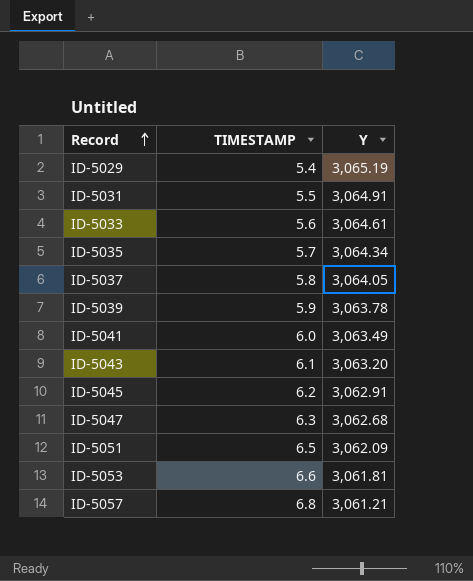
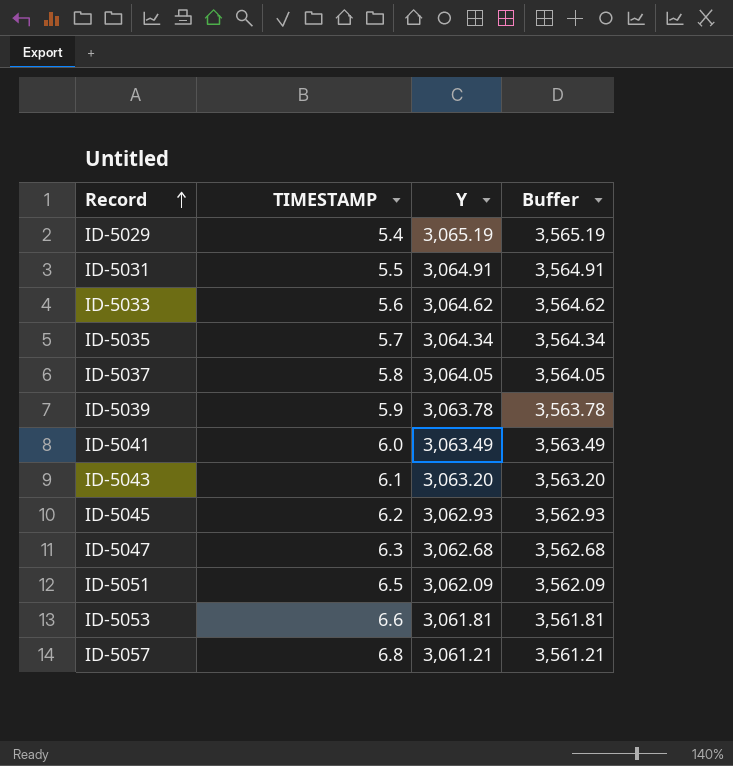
column Buffer | formula: none -> [Y] + 500
ID-5033 | Y: 3,064.61 -> 3,064.62
ID-5045 | Y: 3,062.91 -> 3,062.93

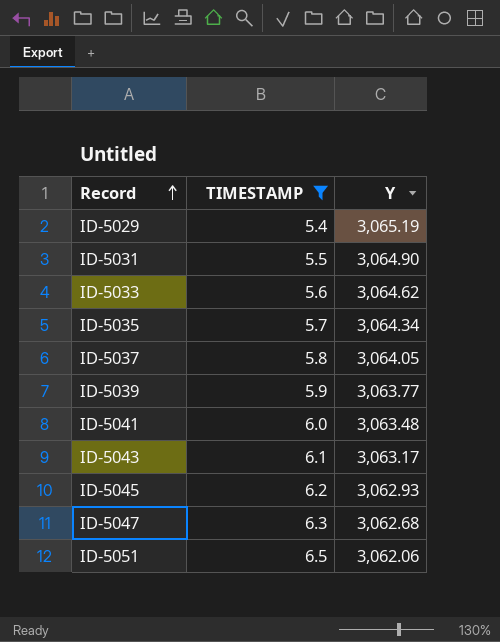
filter: none -> TIMESTAMP <= 6.5
column Buffer | formula: [Y] + 500 -> none
ID-5031 | Y: 3,064.91 -> 3,064.90
ID-5039 | Y: 3,063.78 -> 3,063.77
ID-5041 | Y: 3,063.49 -> 3,063.48
ID-5043 | Y: 3,063.20 -> 3,063.17
ID-5051 | Y: 3,062.09 -> 3,062.06

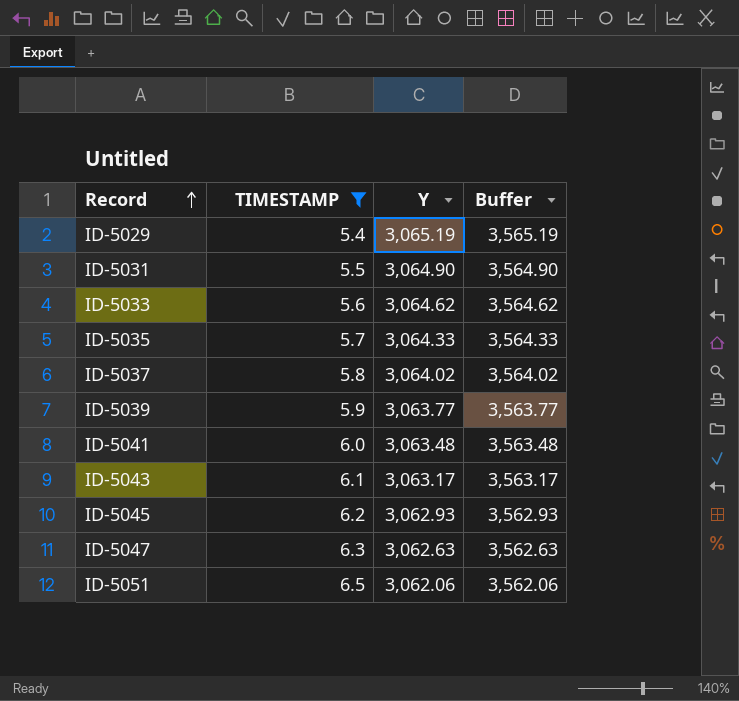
column Buffer | formula: none -> [Y] + 500
ID-5035 | Y: 3,064.34 -> 3,064.33
ID-5037 | Y: 3,064.05 -> 3,064.02
ID-5047 | Y: 3,062.68 -> 3,062.63

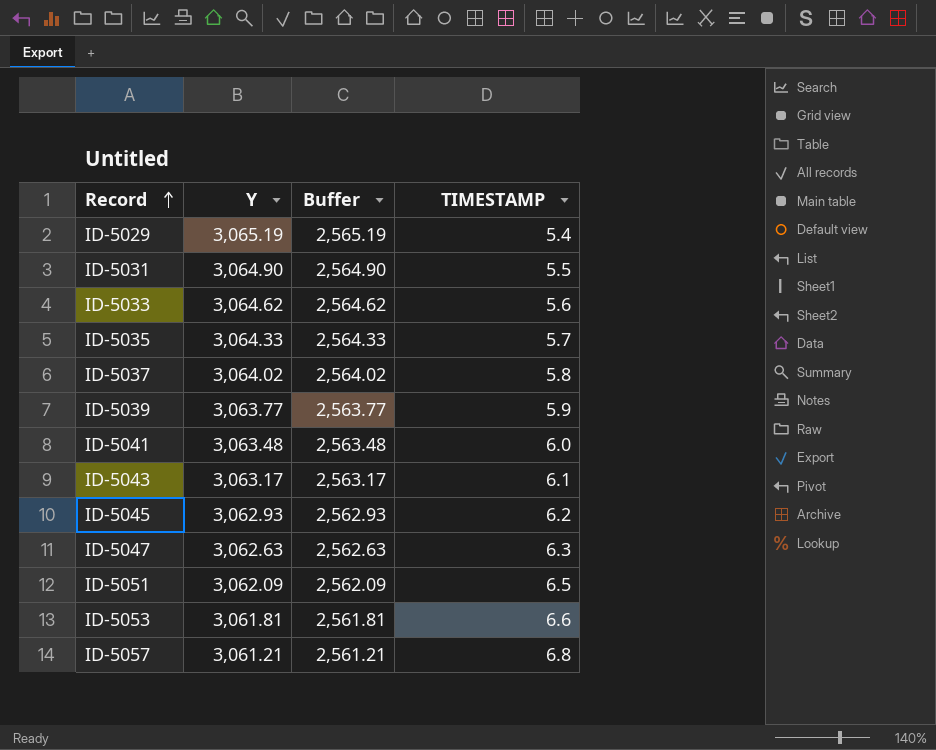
filter: TIMESTAMP <= 6.5 -> none
column Buffer | formula: [Y] + 500 -> [Y] - 500
column TIMESTAMP | position: 2 -> 4
ID-5051 | Y: 3,062.06 -> 3,062.09

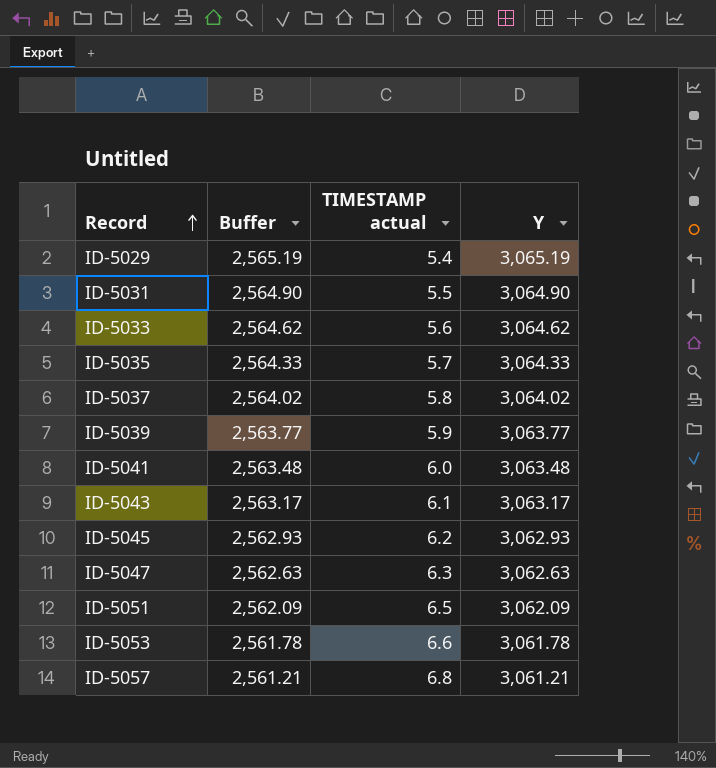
column name: TIMESTAMP -> TIMESTAMP actual
column Y | position: 2 -> 4
ID-5053 | Buffer: 2,561.81 -> 2,561.78
ID-5053 | Y: 3,061.81 -> 3,061.78

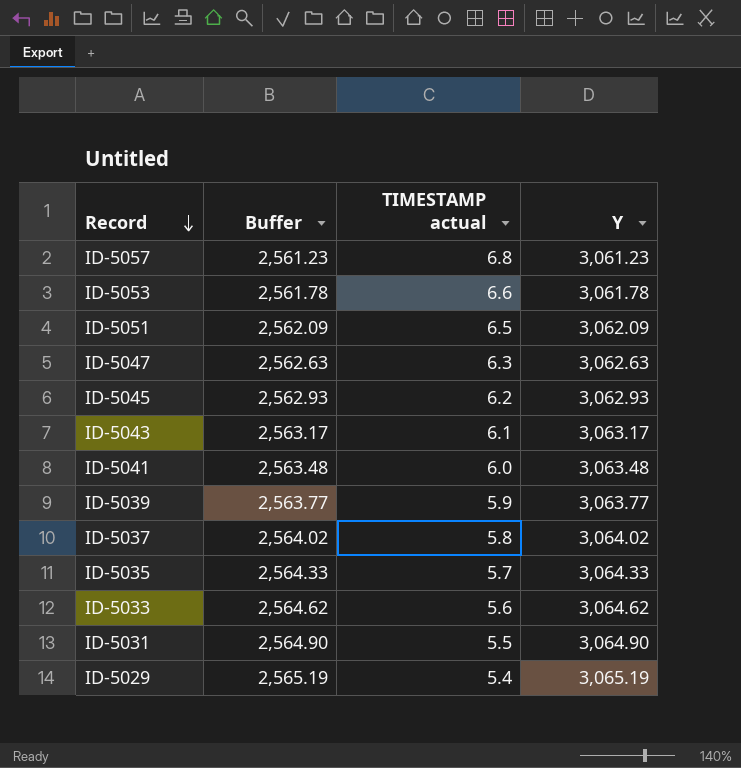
row order: Record ascending -> Record descending
ID-5057 | Buffer: 2,561.21 -> 2,561.23
ID-5057 | Y: 3,061.21 -> 3,061.23

